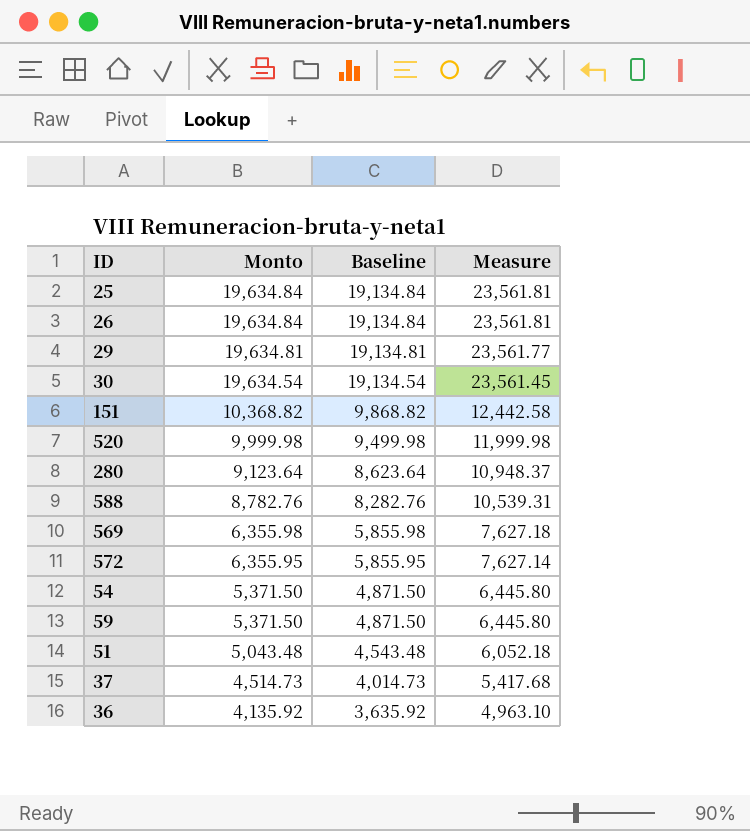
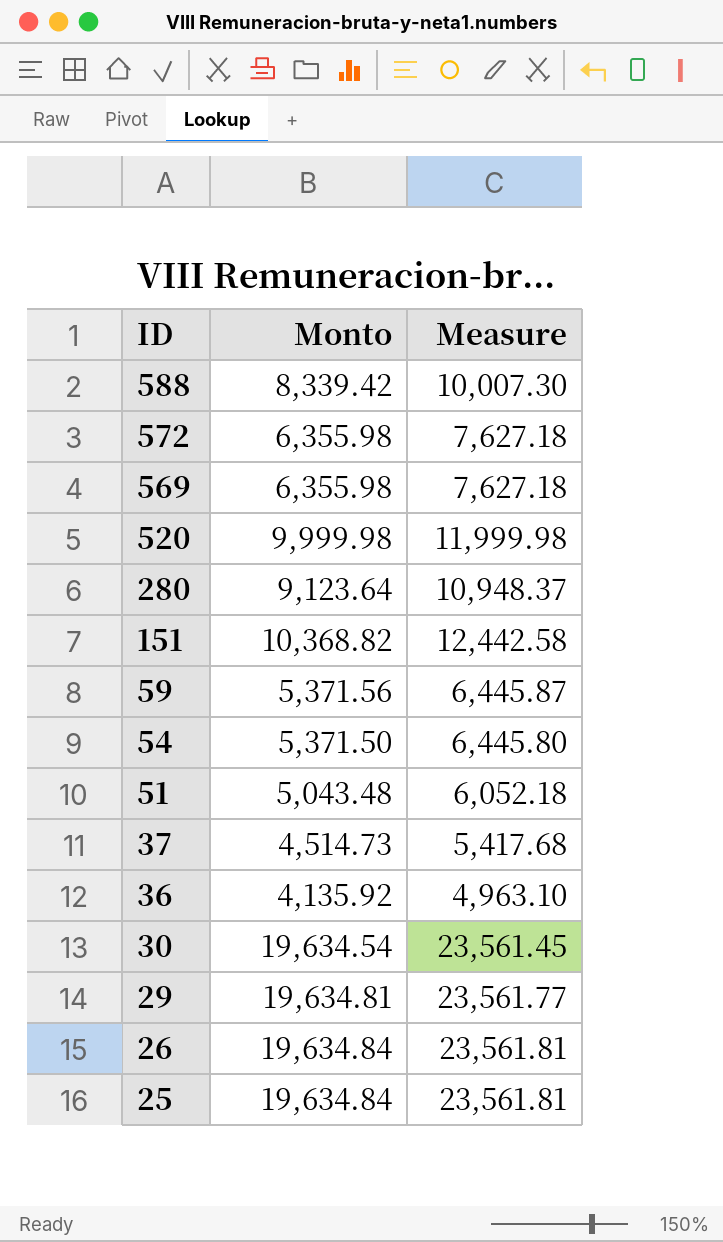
row order: Monto descending -> ID descending
column Baseline | formula: [Monto] - 500 -> none
588 | Monto: 8,782.76 -> 8,339.42
588 | Measure: 10,539.31 -> 10,007.30
572 | Monto: 6,355.95 -> 6,355.98
572 | Measure: 7,627.14 -> 7,627.18
59 | Monto: 5,371.50 -> 5,371.56
59 | Measure: 6,445.80 -> 6,445.87

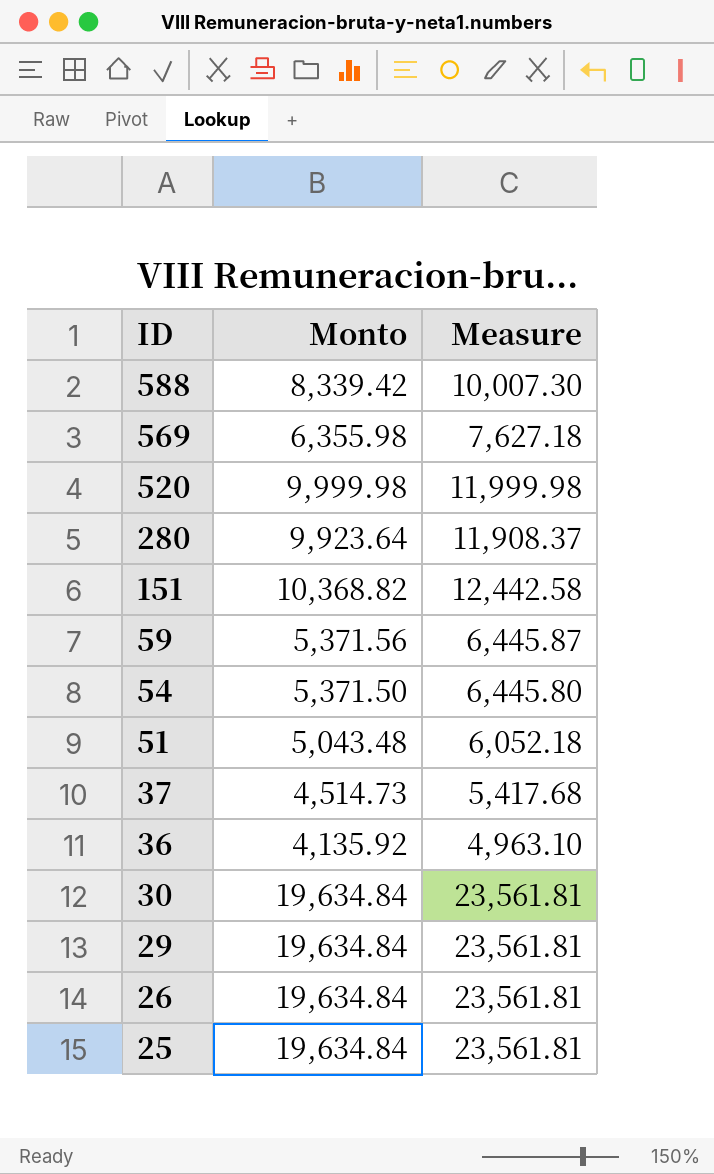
row 572: 6,355.98 | 7,627.18 -> none
280 | Monto: 9,123.64 -> 9,923.64
280 | Measure: 10,948.37 -> 11,908.37
30 | Monto: 19,634.54 -> 19,634.84
30 | Measure: 23,561.45 -> 23,561.81
29 | Monto: 19,634.81 -> 19,634.84
29 | Measure: 23,561.77 -> 23,561.81

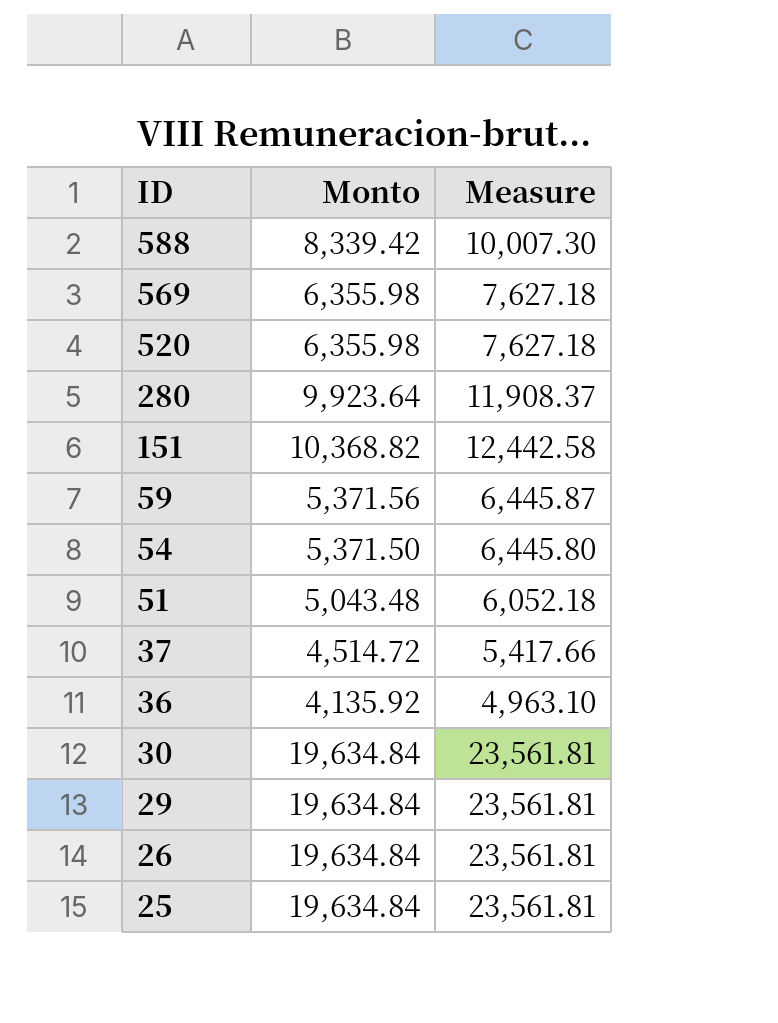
520 | Monto: 9,999.98 -> 6,355.98
520 | Measure: 11,999.98 -> 7,627.18
37 | Monto: 4,514.73 -> 4,514.72
37 | Measure: 5,417.68 -> 5,417.66

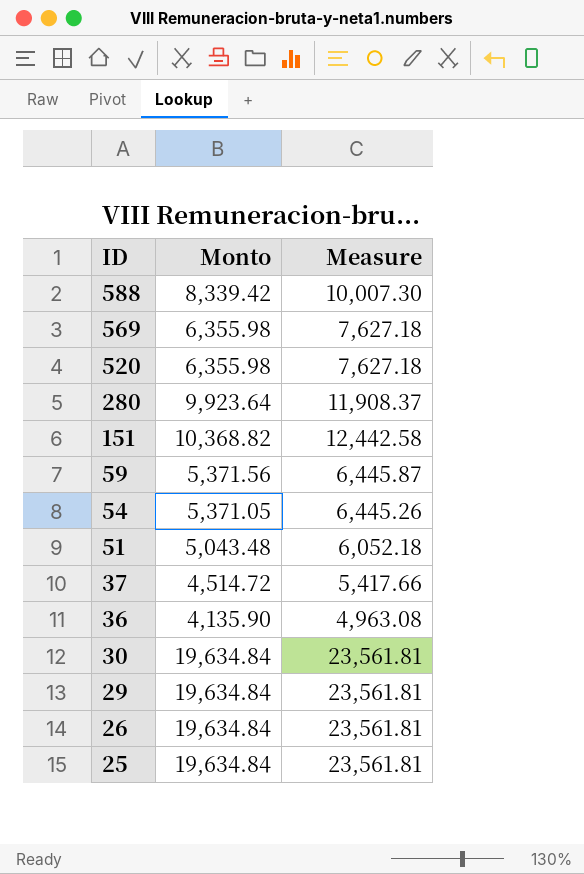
54 | Monto: 5,371.50 -> 5,371.05
54 | Measure: 6,445.80 -> 6,445.26
36 | Monto: 4,135.92 -> 4,135.90
36 | Measure: 4,963.10 -> 4,963.08

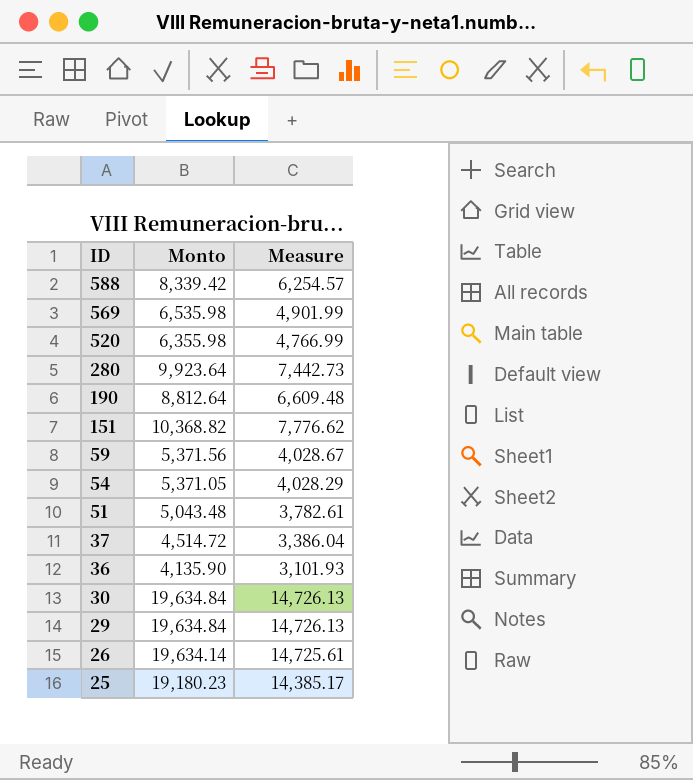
column Measure | formula: [Monto] * 1.2 -> [Monto] * 0.75
569 | Monto: 6,355.98 -> 6,535.98
row 190: none -> 8,812.64 | 6,609.48
26 | Monto: 19,634.84 -> 19,634.14
25 | Monto: 19,634.84 -> 19,180.23

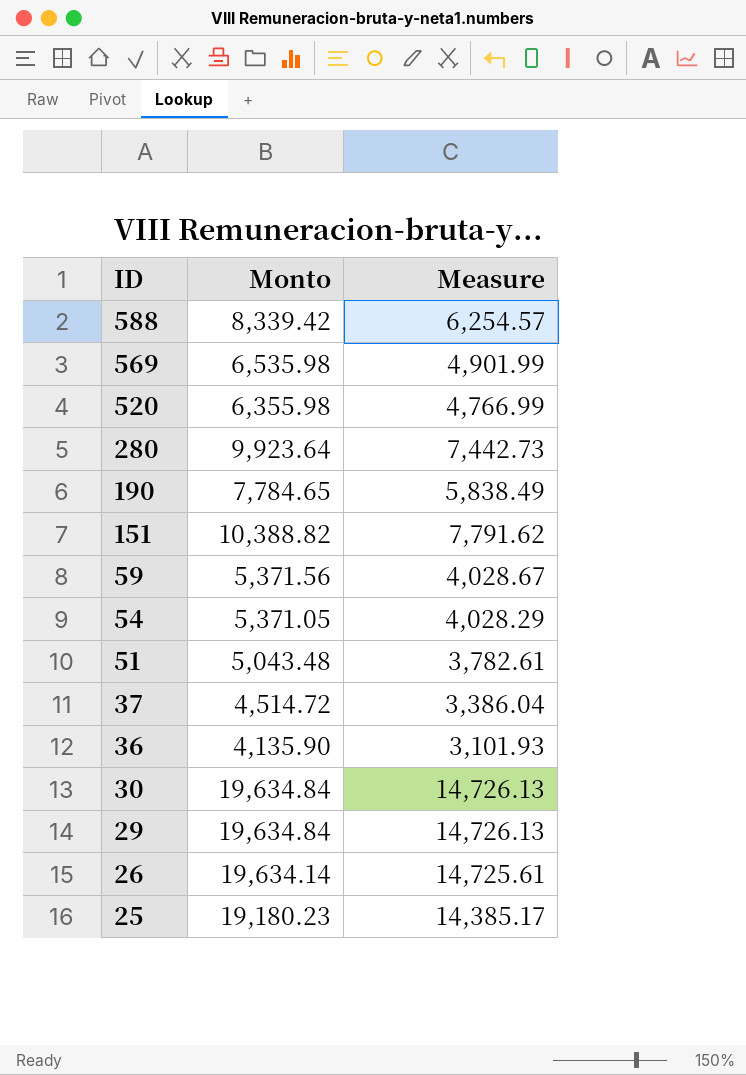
190 | Monto: 8,812.64 -> 7,784.65
190 | Measure: 6,609.48 -> 5,838.49
151 | Monto: 10,368.82 -> 10,388.82
151 | Measure: 7,776.62 -> 7,791.62

